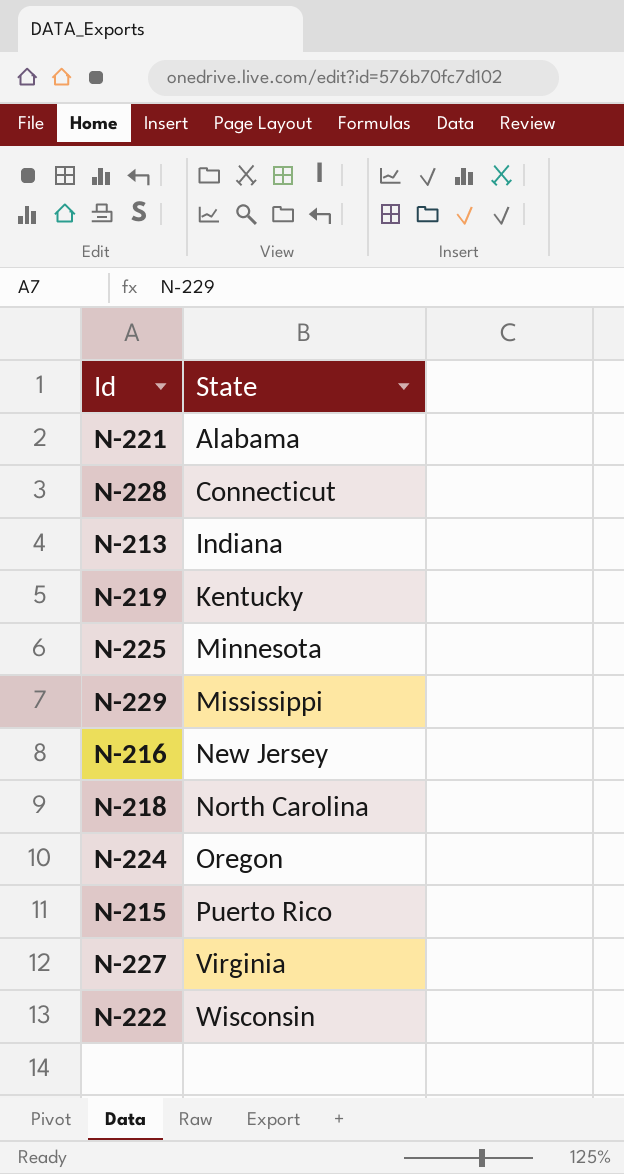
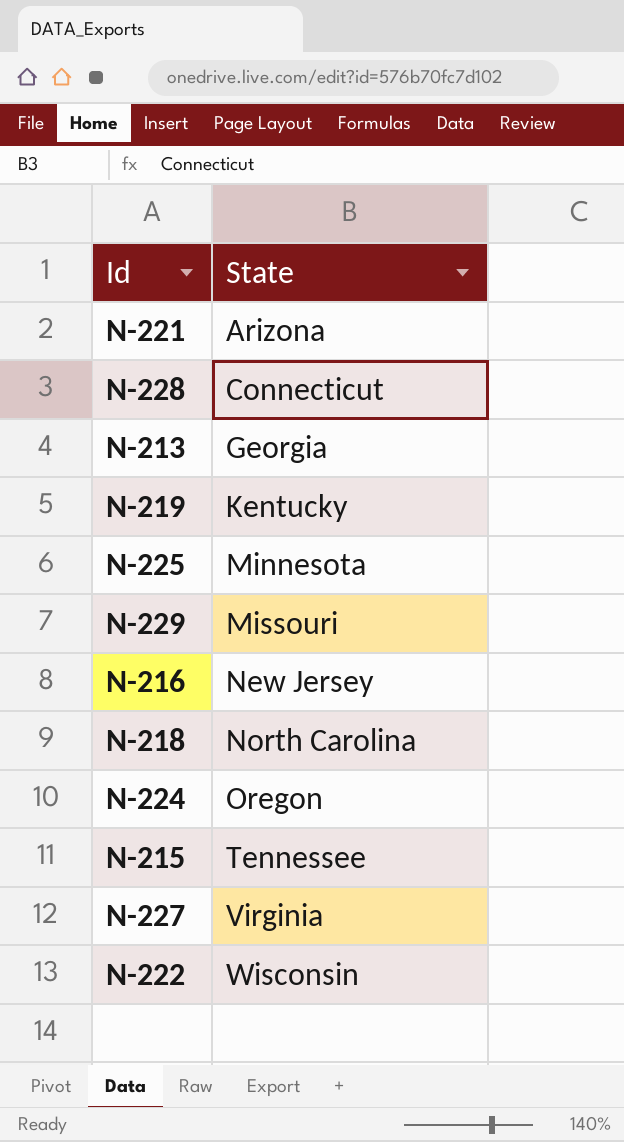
N-221 | State: Alabama -> Arizona
N-213 | State: Indiana -> Georgia
N-229 | State: Mississippi -> Missouri
N-215 | State: Puerto Rico -> Tennessee

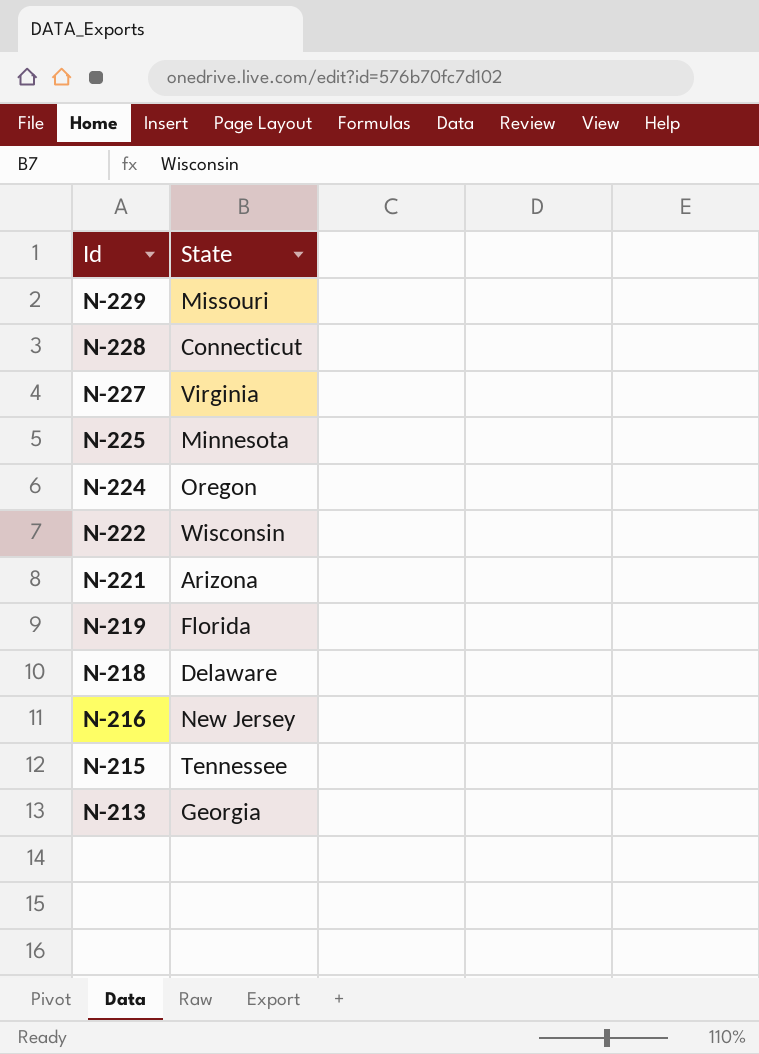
row order: State ascending -> Id descending
N-219 | State: Kentucky -> Florida
N-218 | State: North Carolina -> Delaware

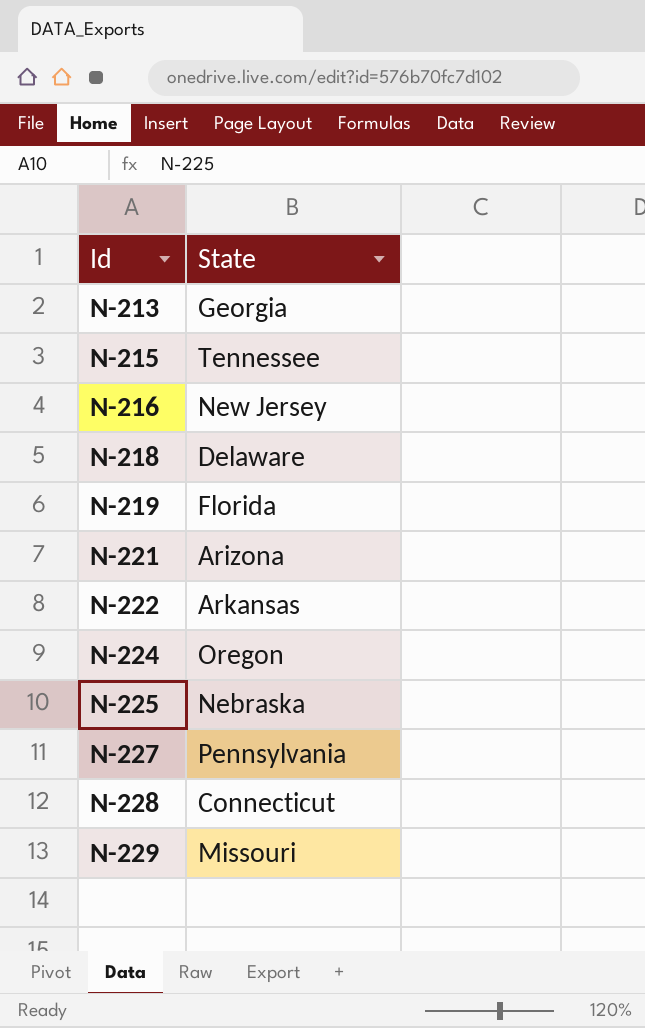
row order: Id descending -> Id ascending
N-222 | State: Wisconsin -> Arkansas
N-225 | State: Minnesota -> Nebraska
N-227 | State: Virginia -> Pennsylvania

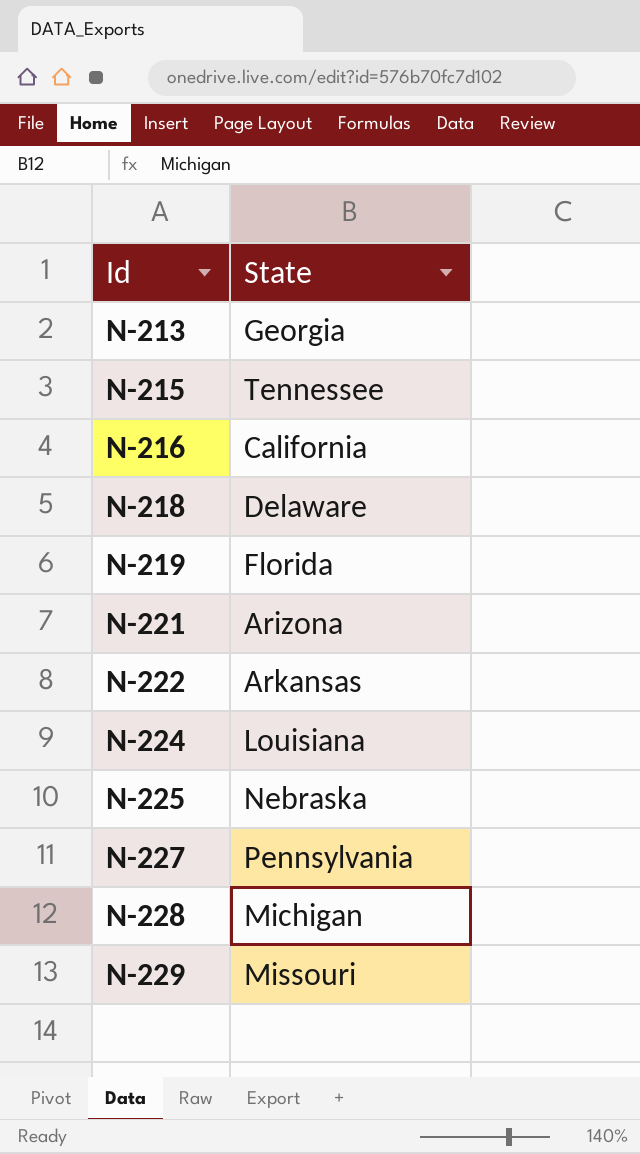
N-216 | State: New Jersey -> California
N-224 | State: Oregon -> Louisiana
N-228 | State: Connecticut -> Michigan

